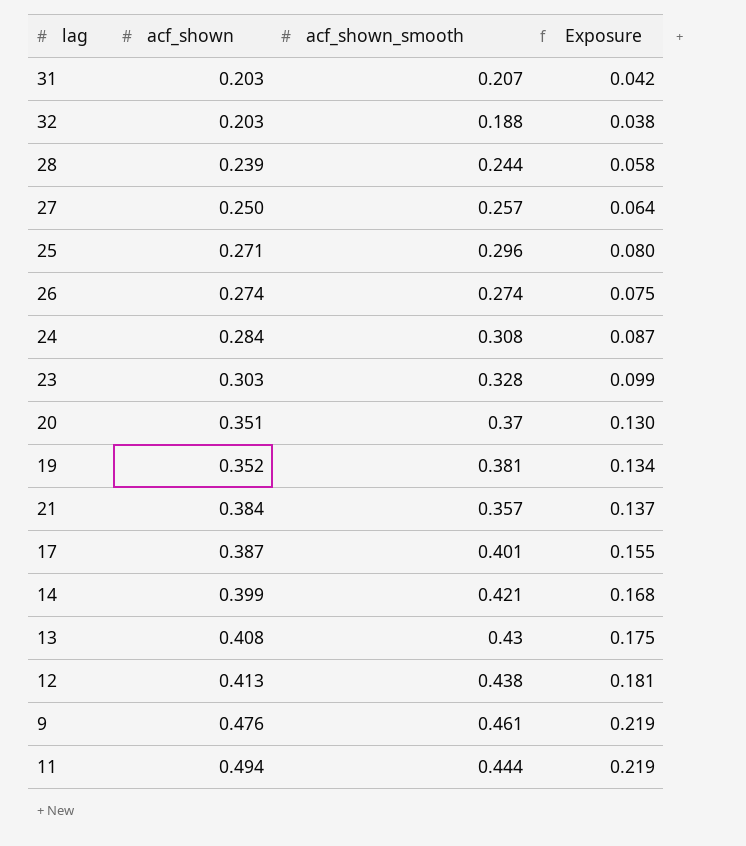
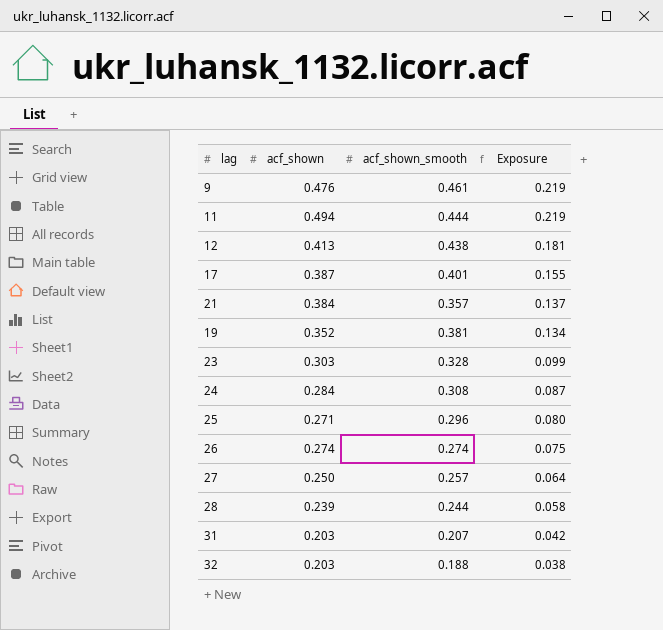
row order: acf_shown ascending -> Exposure descending
row 20: 0.351 | 0.37 | 0.130 -> none
row 14: 0.399 | 0.421 | 0.168 -> none
row 13: 0.408 | 0.43 | 0.175 -> none

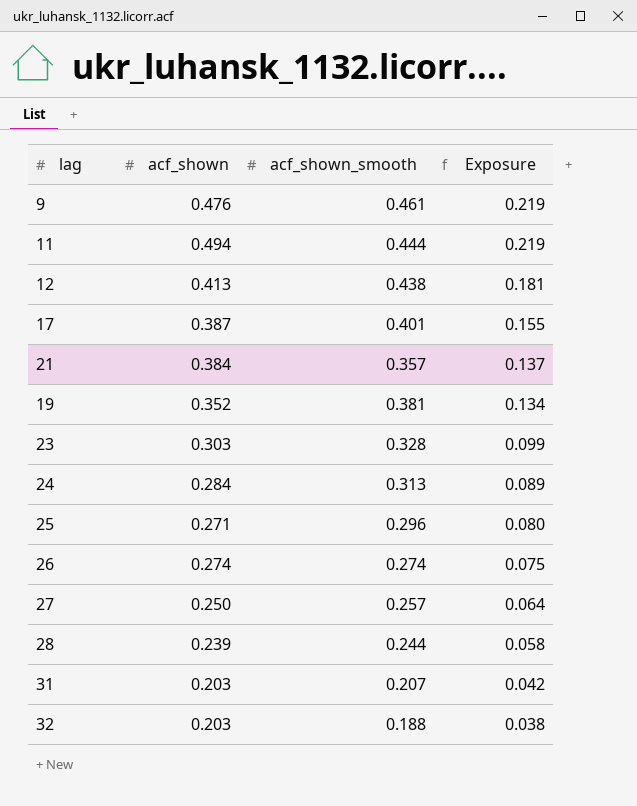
24 | acf_shown_smooth: 0.308 -> 0.313
24 | Exposure: 0.087 -> 0.089

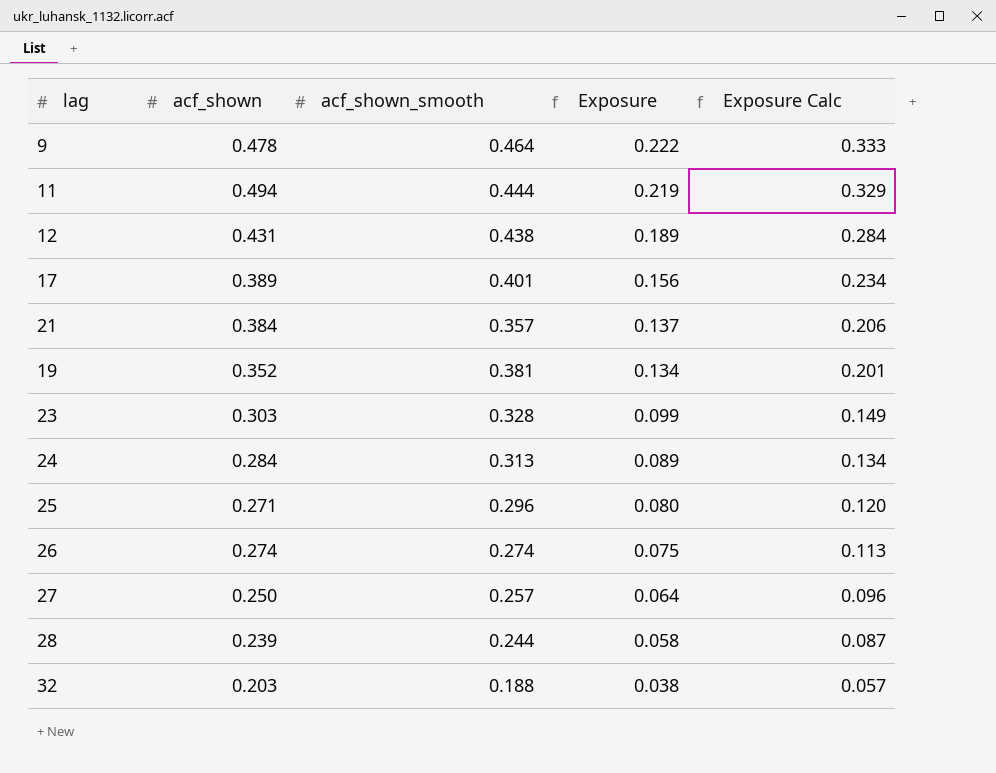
column Exposure Calc | formula: none -> [Exposure] * 1.5
row 31: 0.203 | 0.207 | 0.042 -> none
9 | acf_shown: 0.476 -> 0.478
9 | acf_shown_smooth: 0.461 -> 0.464
9 | Exposure: 0.219 -> 0.222
12 | acf_shown: 0.413 -> 0.431
12 | Exposure: 0.181 -> 0.189
17 | acf_shown: 0.387 -> 0.389
17 | Exposure: 0.155 -> 0.156

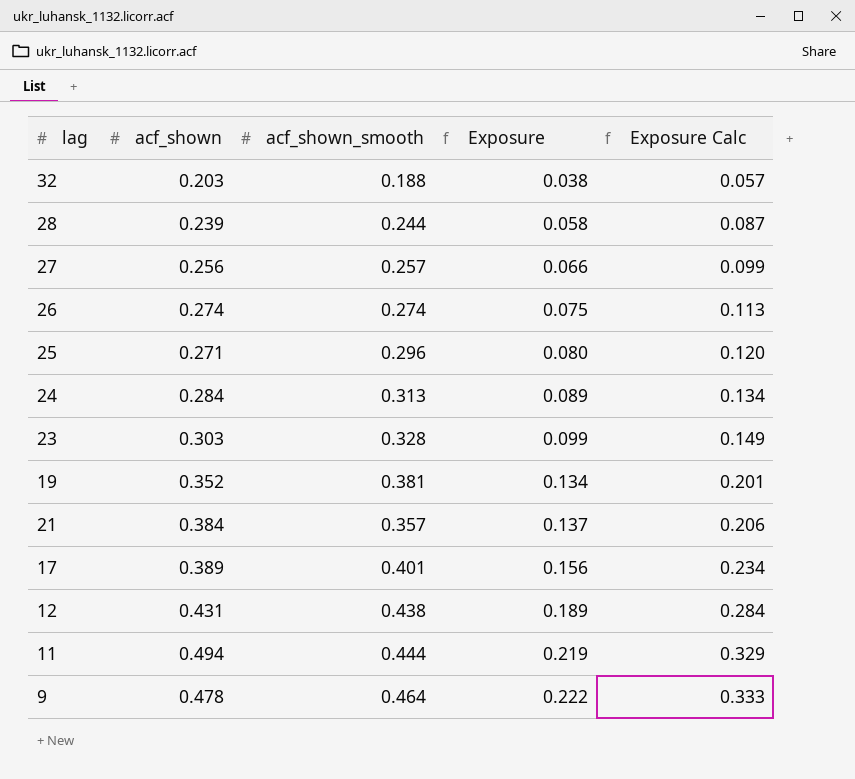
row order: Exposure descending -> Exposure ascending
27 | acf_shown: 0.250 -> 0.256
27 | Exposure: 0.064 -> 0.066
27 | Exposure Calc: 0.096 -> 0.099

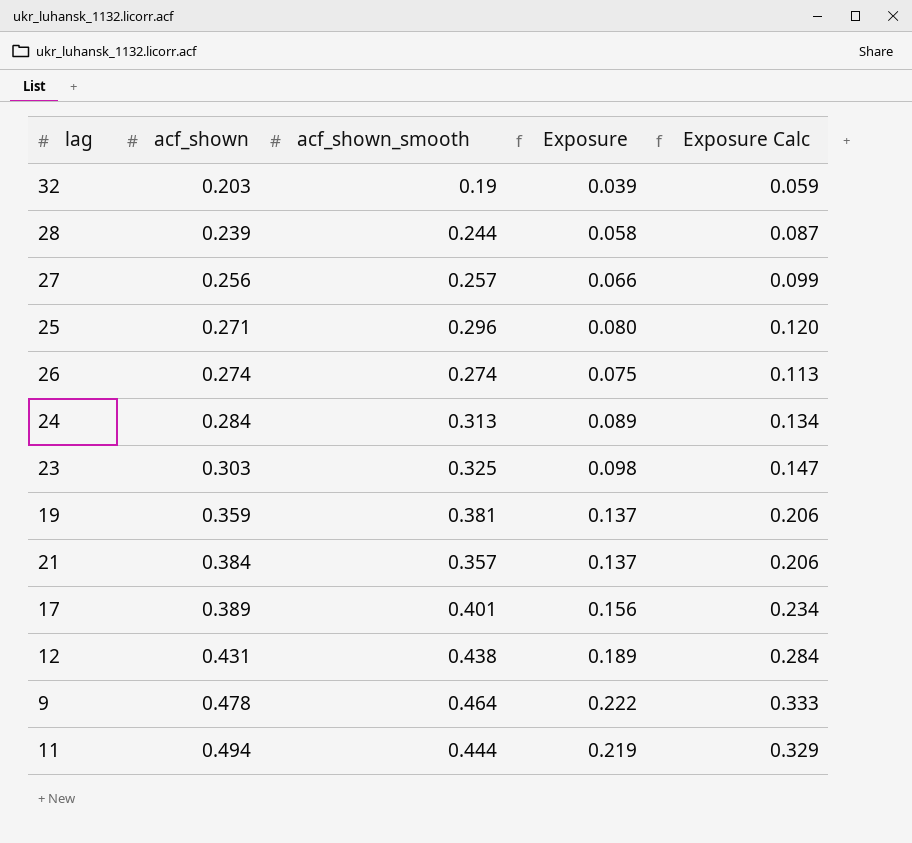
row order: Exposure ascending -> acf_shown ascending
32 | acf_shown_smooth: 0.188 -> 0.19
32 | Exposure: 0.038 -> 0.039
32 | Exposure Calc: 0.057 -> 0.059
23 | acf_shown_smooth: 0.328 -> 0.325
23 | Exposure: 0.099 -> 0.098
23 | Exposure Calc: 0.149 -> 0.147
19 | acf_shown: 0.352 -> 0.359
19 | Exposure: 0.134 -> 0.137
19 | Exposure Calc: 0.201 -> 0.206

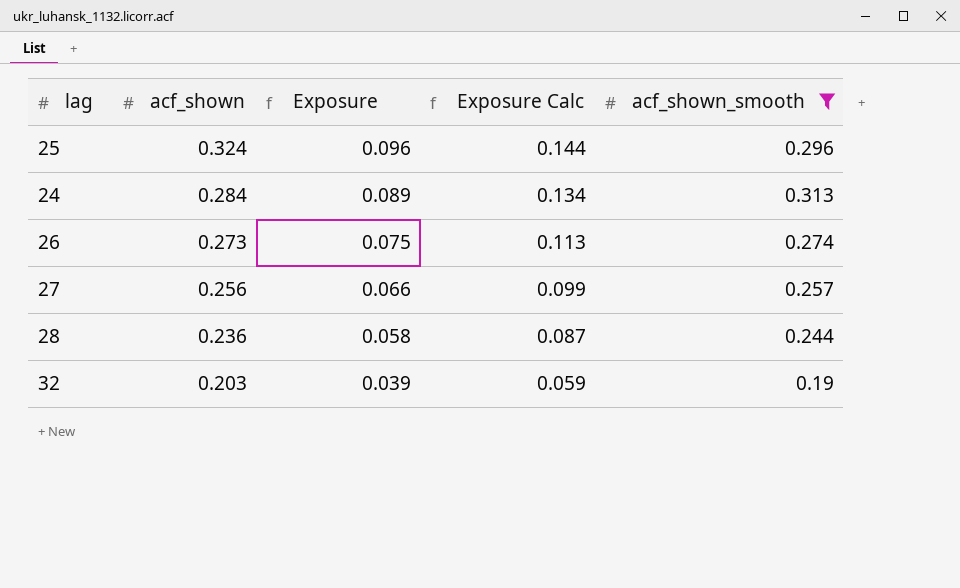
filter: none -> acf_shown_smooth <= 0.313
row order: acf_shown ascending -> acf_shown descending
column acf_shown_smooth | position: 3 -> 5
25 | acf_shown: 0.271 -> 0.324
25 | Exposure: 0.080 -> 0.096
25 | Exposure Calc: 0.120 -> 0.144
26 | acf_shown: 0.274 -> 0.273
28 | acf_shown: 0.239 -> 0.236

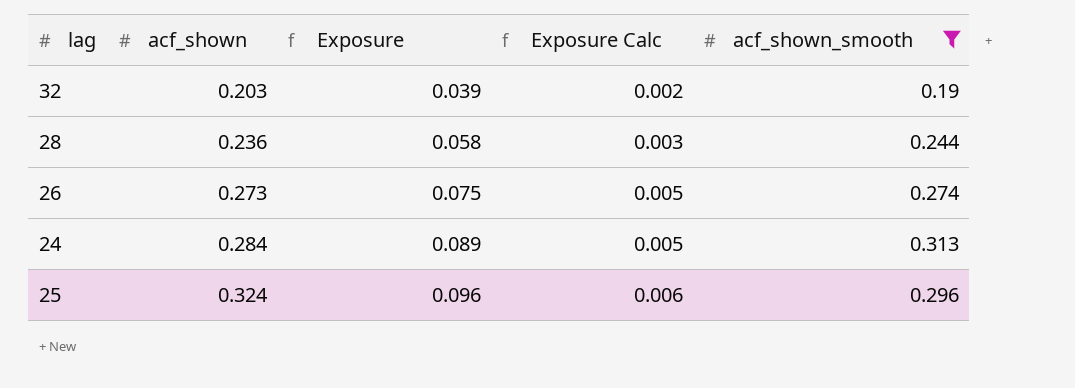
row order: acf_shown descending -> acf_shown ascending
column Exposure Calc | formula: [Exposure] * 1.5 -> [Exposure] * 0.06
row 27: 0.256 | 0.066 | 0.099 | 0.257 -> none

